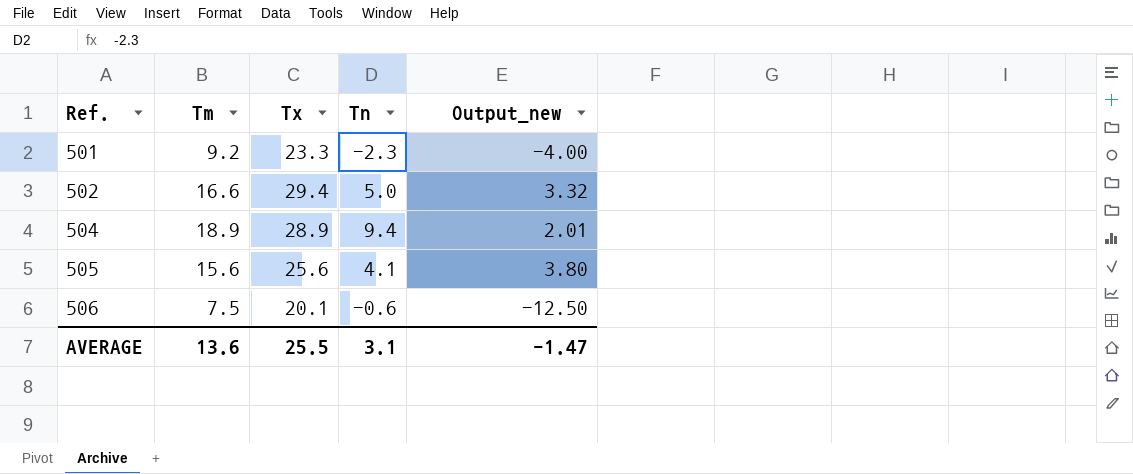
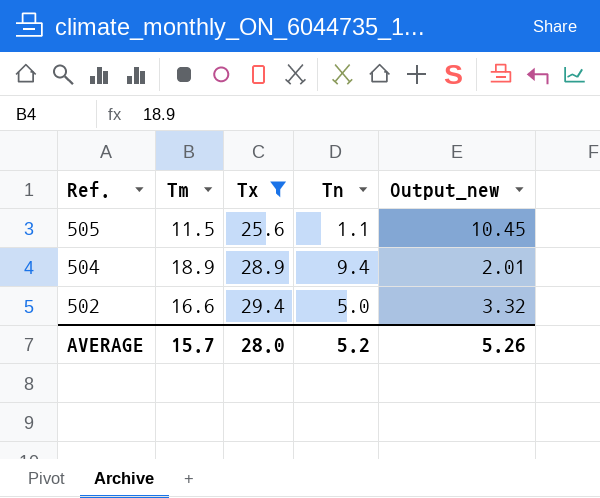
filter: none -> Tx >= 25.6
row order: Ref. ascending -> Ref. descending
505 | Tm: 15.6 -> 11.5
505 | Tn: 4.1 -> 1.1
505 | Output_new: 3.80 -> 10.45
AVERAGE | Tm: 13.6 -> 15.7
AVERAGE | Tx: 25.5 -> 28.0
AVERAGE | Tn: 3.1 -> 5.2
AVERAGE | Output_new: -1.47 -> 5.26

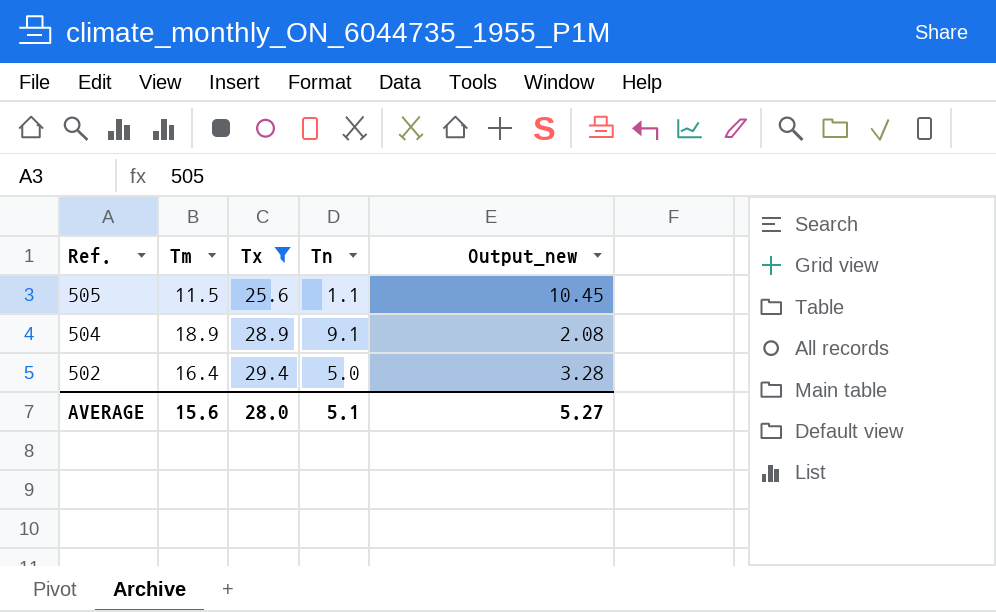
504 | Tn: 9.4 -> 9.1
504 | Output_new: 2.01 -> 2.08
502 | Tm: 16.6 -> 16.4
502 | Output_new: 3.32 -> 3.28
AVERAGE | Tm: 15.7 -> 15.6
AVERAGE | Tn: 5.2 -> 5.1
AVERAGE | Output_new: 5.26 -> 5.27

